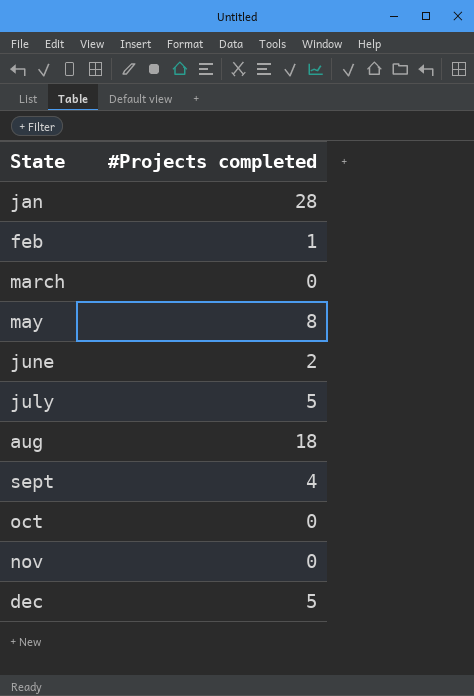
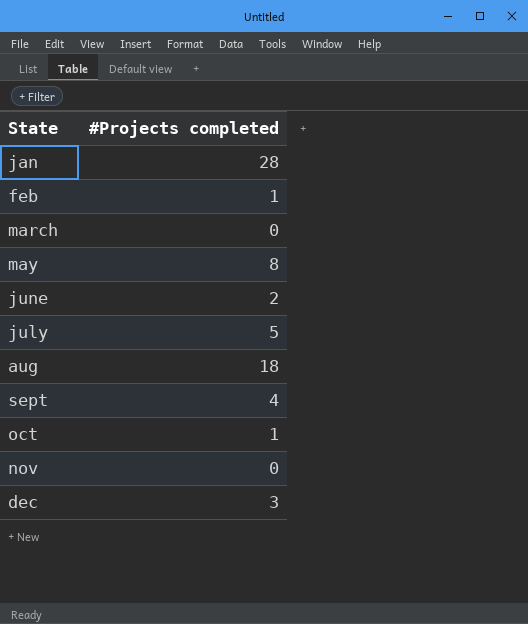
oct | #Projects completed: 0 -> 1
dec | #Projects completed: 5 -> 3

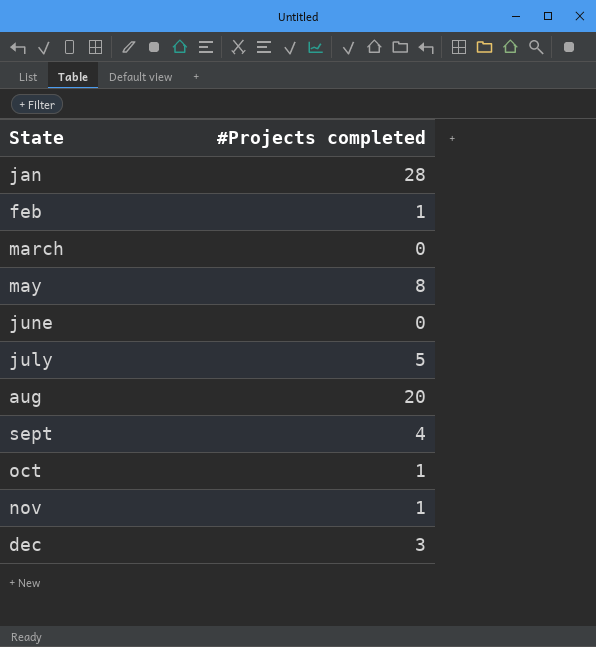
june | #Projects completed: 2 -> 0
aug | #Projects completed: 18 -> 20
nov | #Projects completed: 0 -> 1

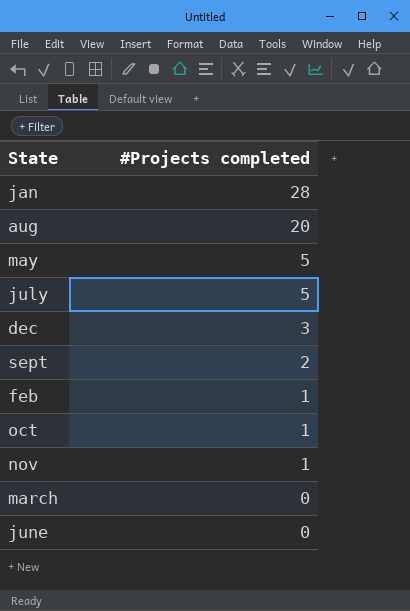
row order: State ascending -> #Projects completed descending
may | #Projects completed: 8 -> 5
sept | #Projects completed: 4 -> 2

